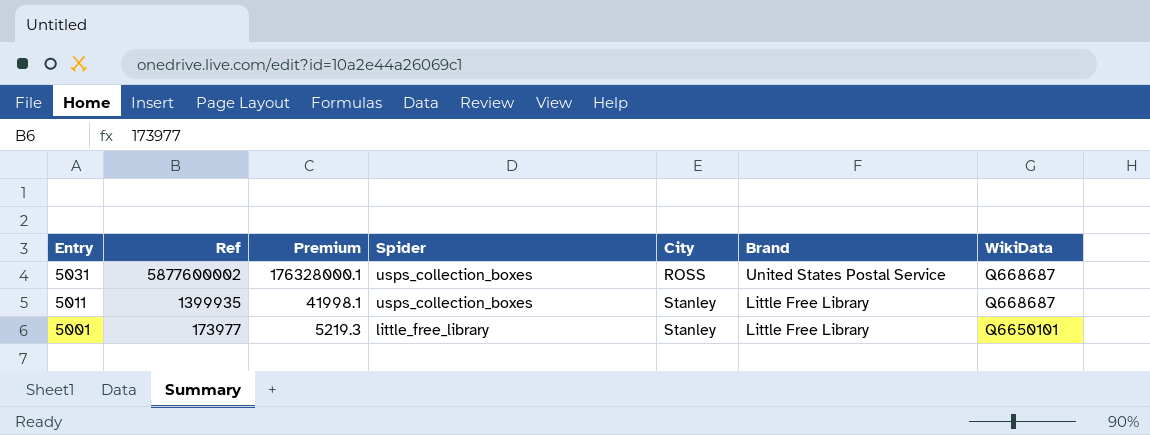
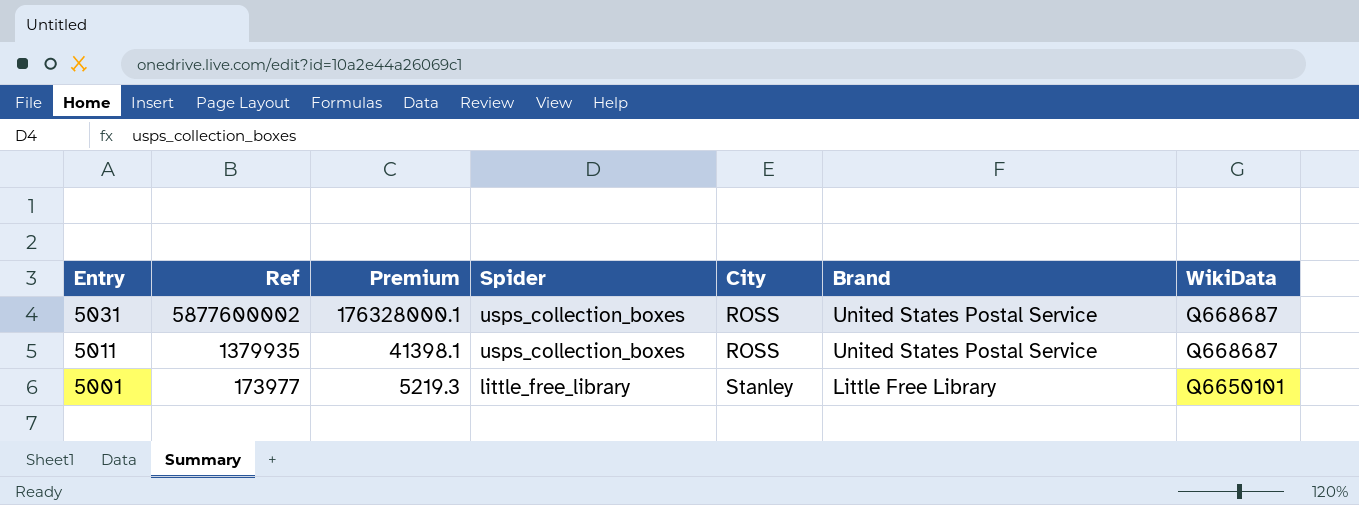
5011 | Ref: 1399935 -> 1379935
5011 | Premium: 41998.1 -> 41398.1
5011 | City: Stanley -> ROSS
5011 | Brand: Little Free Library -> United States Postal Service

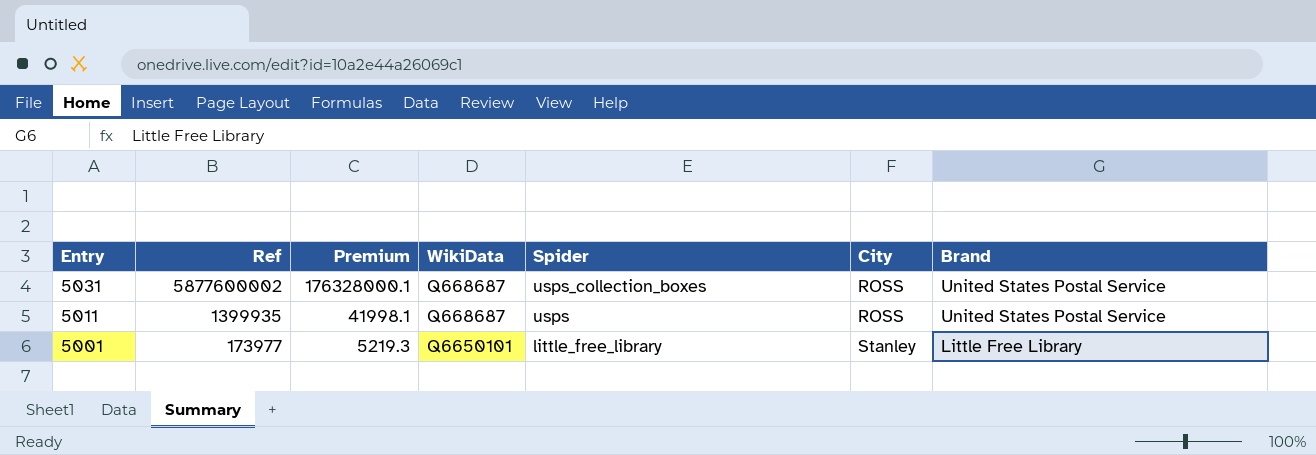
column WikiData | position: 7 -> 4
5011 | Ref: 1379935 -> 1399935
5011 | Premium: 41398.1 -> 41998.1
5011 | Spider: usps_collection_boxes -> usps

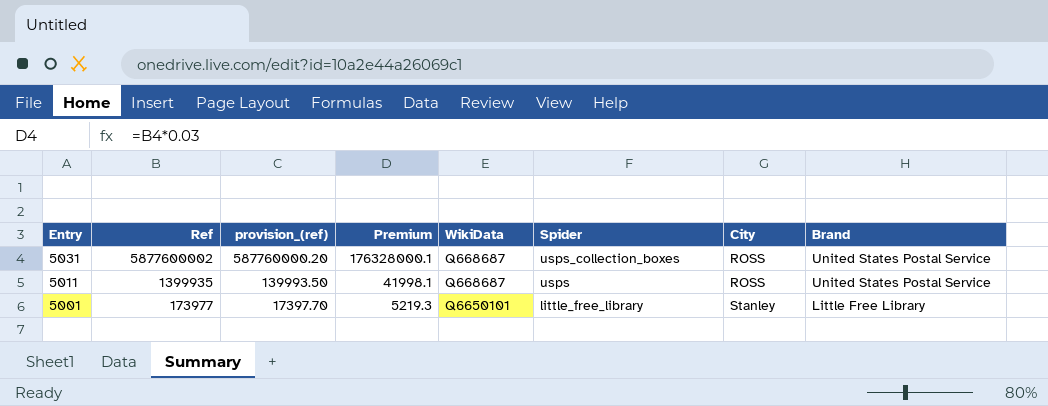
column provision_(ref) | formula: none -> [Ref] * 0.1

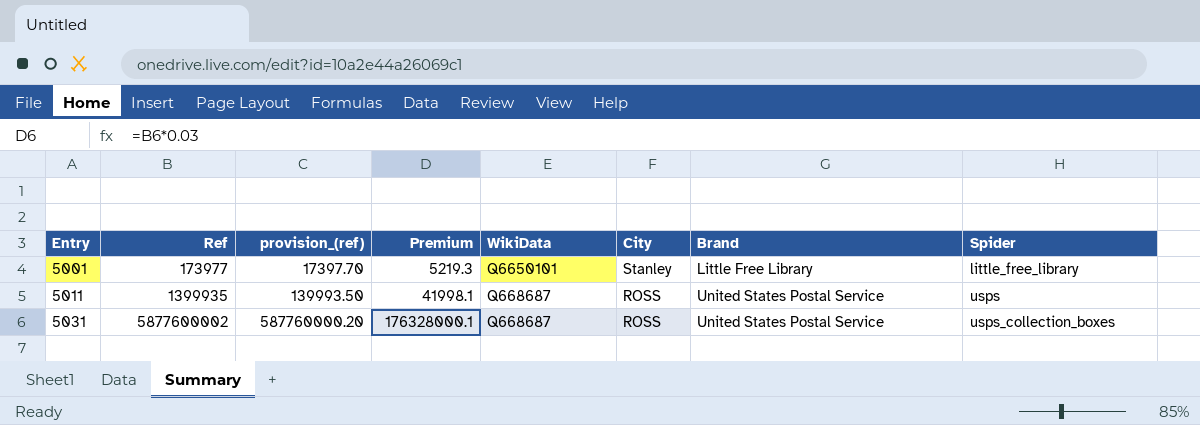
row order: Entry descending -> Entry ascending
column Spider | position: 6 -> 8

